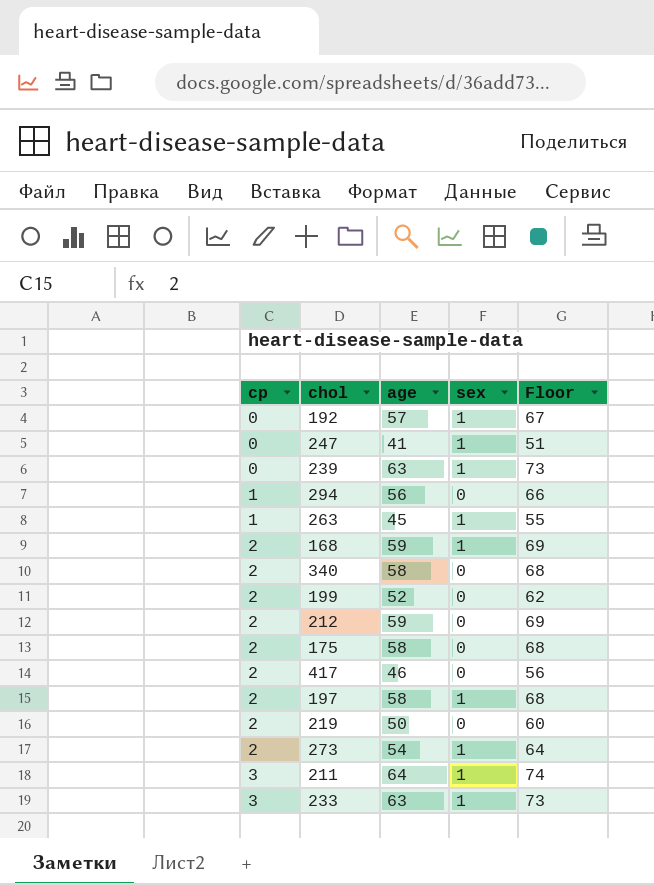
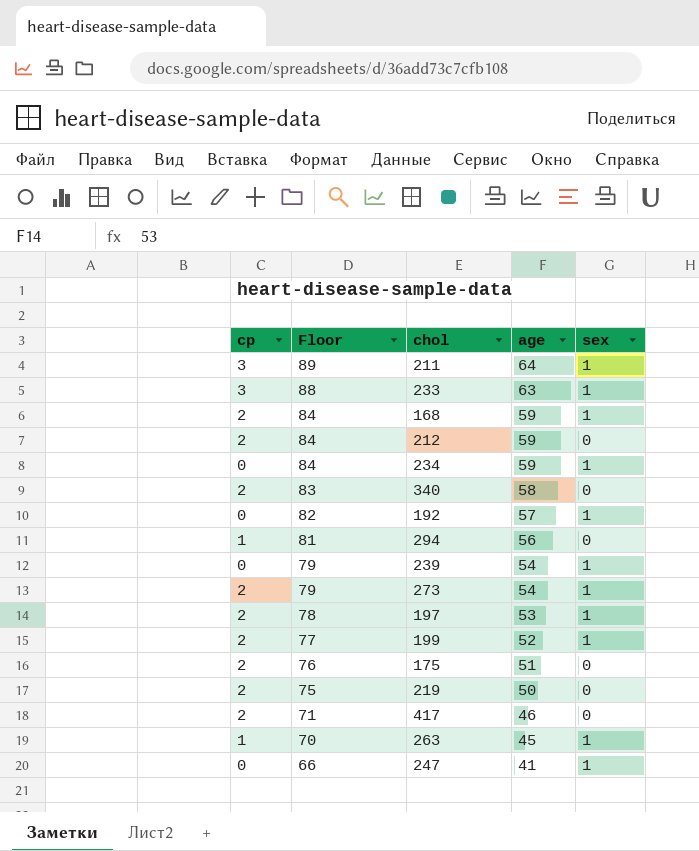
row order: cp ascending -> Floor descending
column Floor | formula: [age] + 10 -> [age] + 25
column Floor | position: 5 -> 2
row 234: none -> 0 | 84 | 59 | 1
239 | age: 63 -> 54
197 | age: 58 -> 53
199 | sex: 0 -> 1
175 | age: 58 -> 51

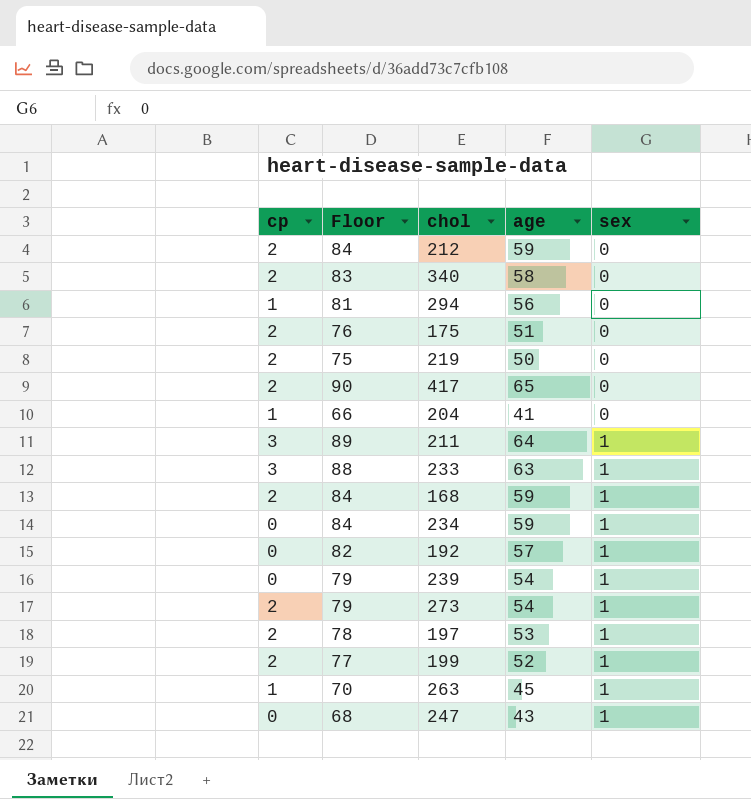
row order: Floor descending -> sex ascending
417 | Floor: 71 -> 90
417 | age: 46 -> 65
row 204: none -> 1 | 66 | 41 | 0
247 | Floor: 66 -> 68
247 | age: 41 -> 43

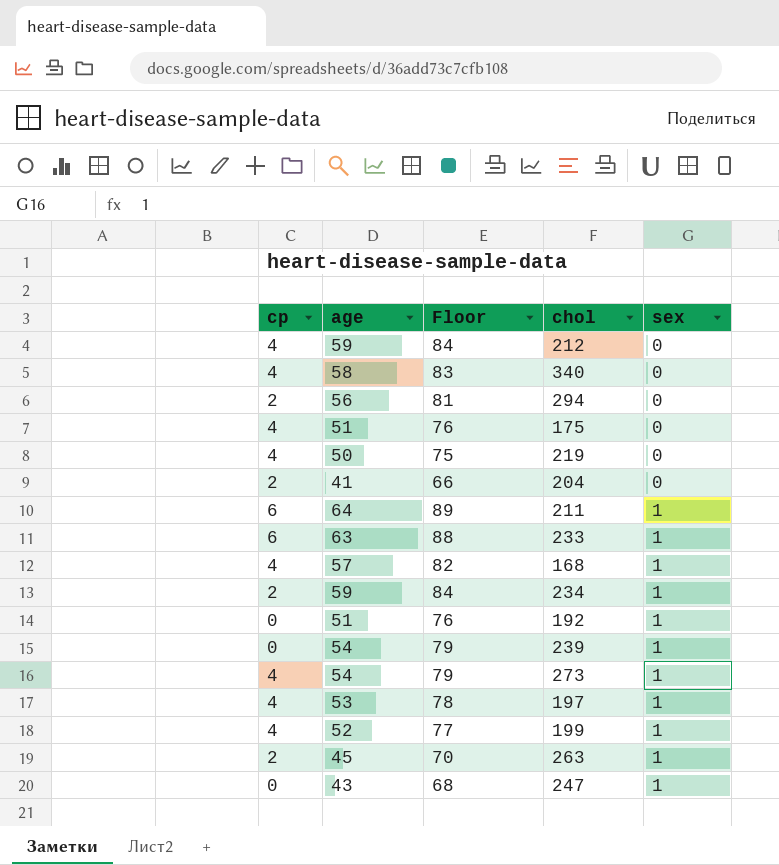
column age | position: 4 -> 2
row 417: 2 | 90 | 65 | 0 -> none
212 | cp: 2 -> 4
340 | cp: 2 -> 4
294 | cp: 1 -> 2
175 | cp: 2 -> 4
219 | cp: 2 -> 4
204 | cp: 1 -> 2
211 | cp: 3 -> 6
233 | cp: 3 -> 6
168 | cp: 2 -> 4
168 | age: 59 -> 57
168 | Floor: 84 -> 82
234 | cp: 0 -> 2
192 | age: 57 -> 51
192 | Floor: 82 -> 76
273 | cp: 2 -> 4
197 | cp: 2 -> 4
199 | cp: 2 -> 4
263 | cp: 1 -> 2

